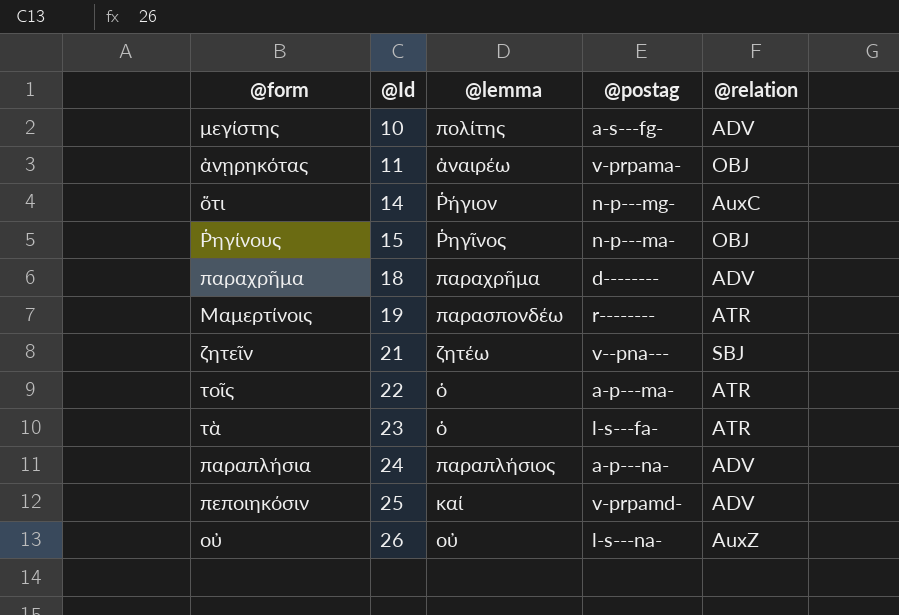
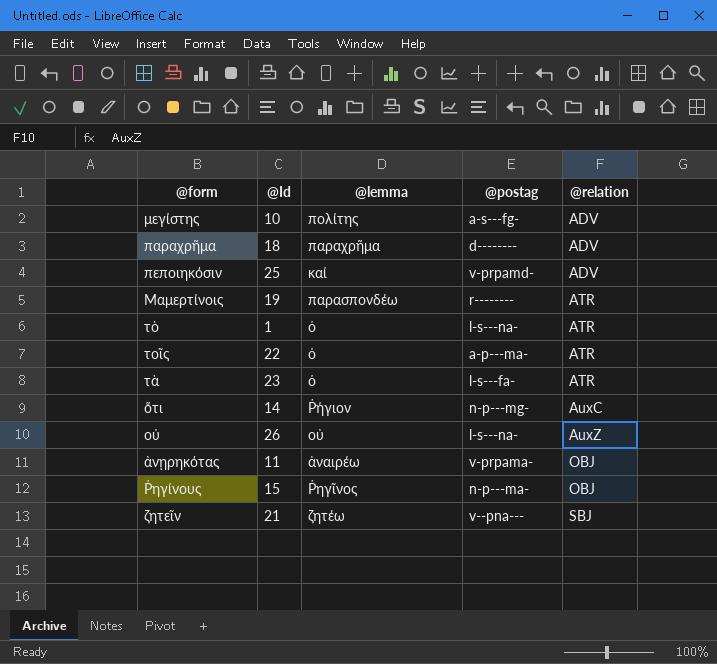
row order: @Id ascending -> @relation ascending
row παραπλήσια: 24 | παραπλήσιος | a-p---na- | ADV -> none
row τὸ: none -> 1 | ὁ | l-s---na- | ATR

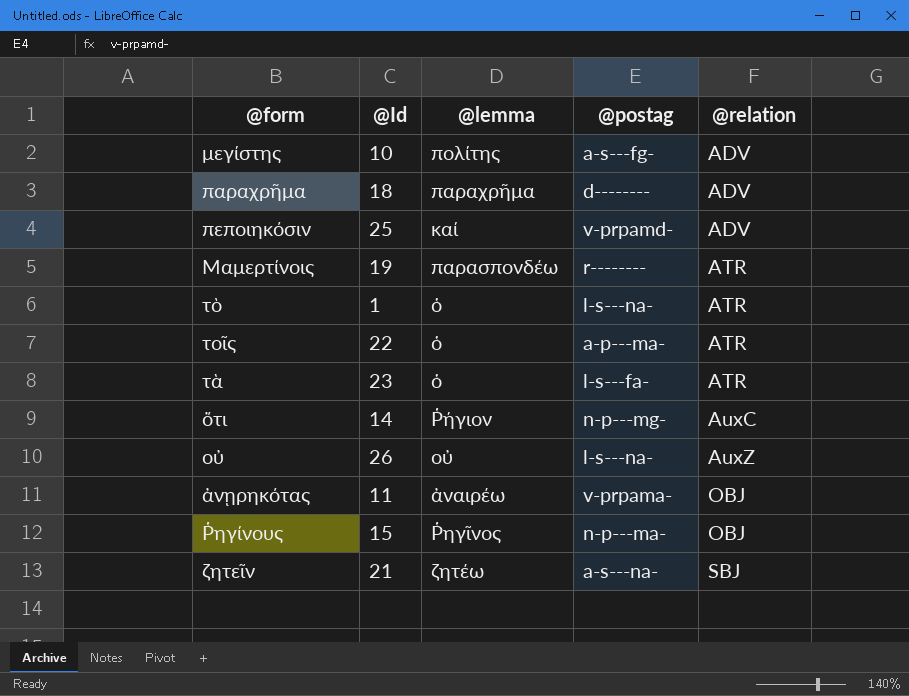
ζητεῖν | @postag: v--pna--- -> a-s---na-

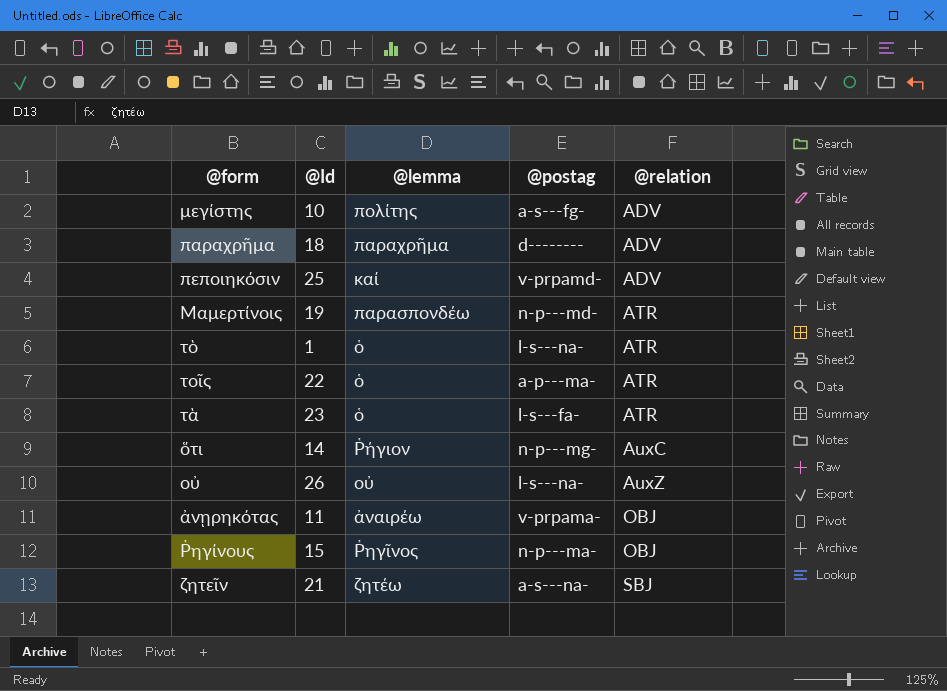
Μαμερτίνοις | @postag: r-------- -> n-p---md-

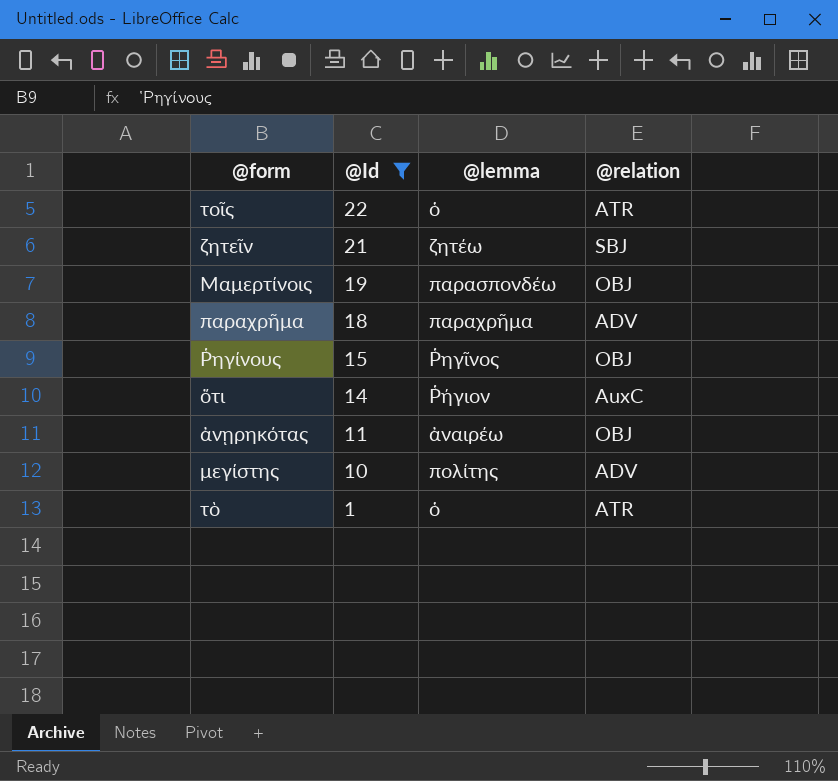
filter: none -> @Id <= 22
row order: @relation ascending -> @Id descending
column @postag | position: 4 -> none
Μαμερτίνοις | @relation: ATR -> OBJ

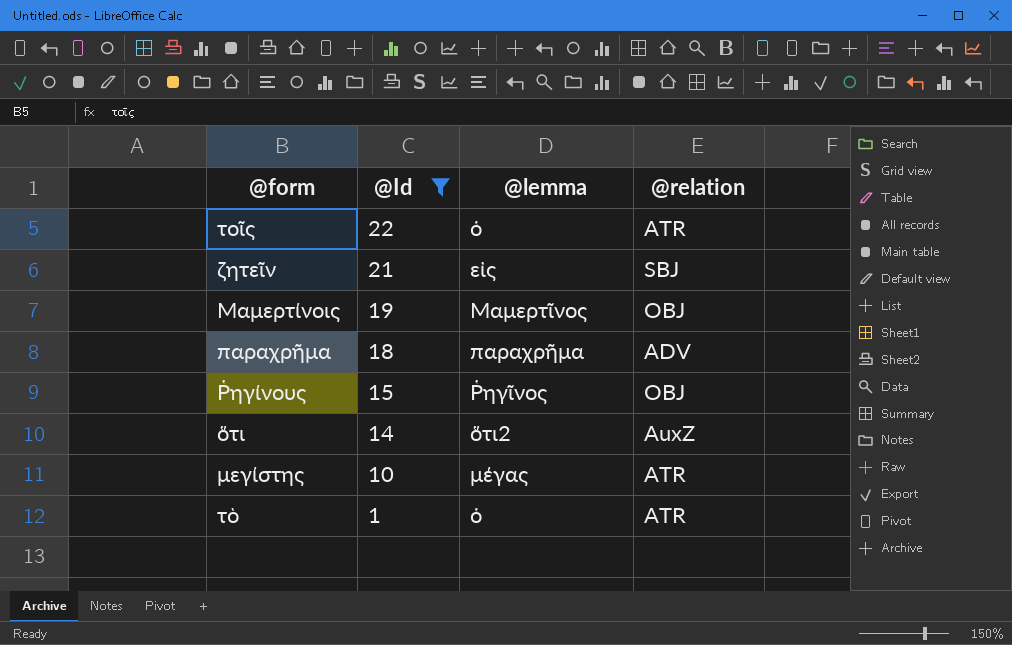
row ἀνῃρηκότας: 11 | ἀναιρέω | OBJ -> none
ζητεῖν | @lemma: ζητέω -> εἰς
Μαμερτίνοις | @lemma: παρασπονδέω -> Μαμερτῖνος
ὅτι | @lemma: Ῥήγιον -> ὅτι2
ὅτι | @relation: AuxC -> AuxZ
μεγίστης | @lemma: πολίτης -> μέγας
μεγίστης | @relation: ADV -> ATR

